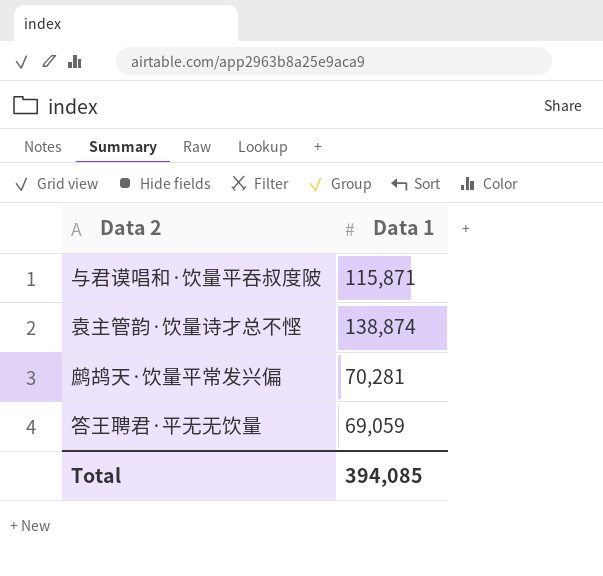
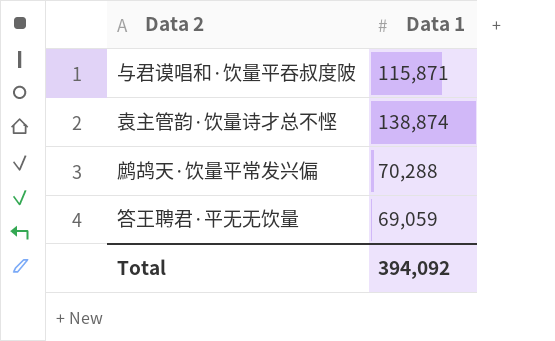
鹧鸪天·饮量平常发兴偏 | Data 1: 70,281 -> 70,288
Total | Data 1: 394,085 -> 394,092

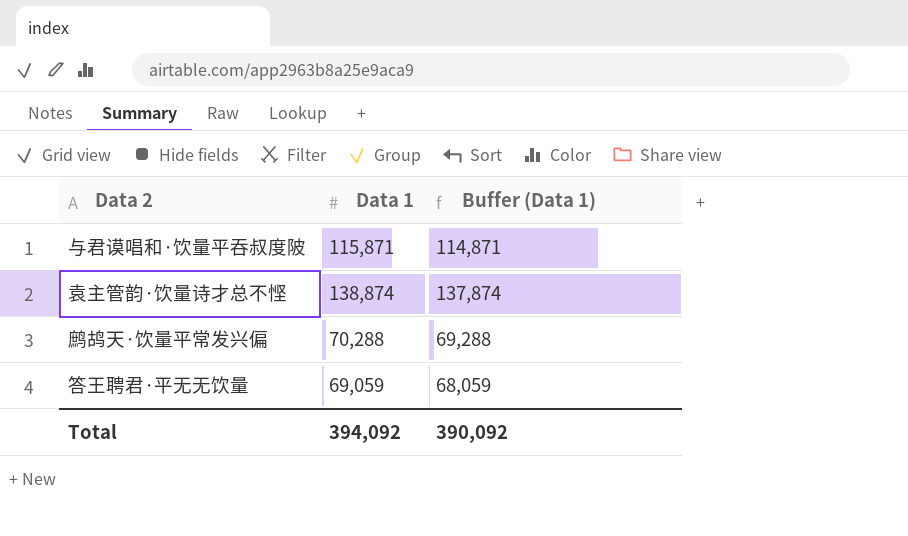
column Buffer (Data 1) | formula: none -> [Data 1] - 1000

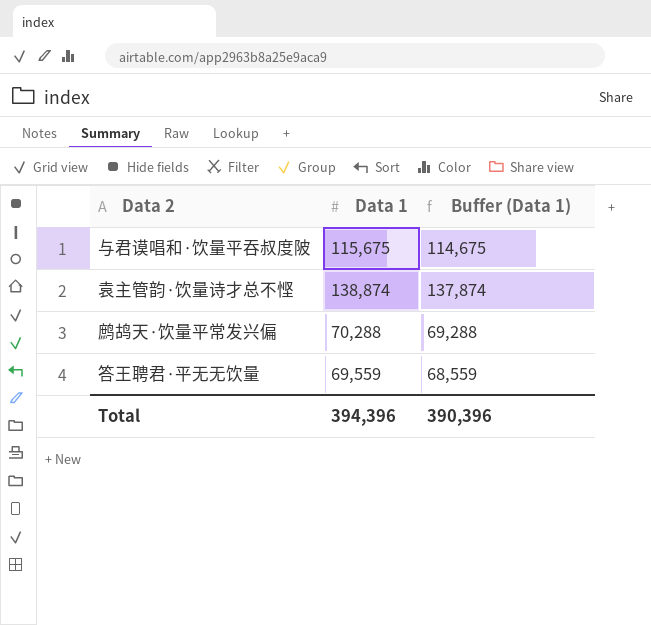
与君谟唱和·饮量平吞叔度陂 | Data 1: 115,871 -> 115,675
与君谟唱和·饮量平吞叔度陂 | Buffer (Data 1): 114,871 -> 114,675
答王聘君·平无无饮量 | Data 1: 69,059 -> 69,559
答王聘君·平无无饮量 | Buffer (Data 1): 68,059 -> 68,559
Total | Data 1: 394,092 -> 394,396
Total | Buffer (Data 1): 390,092 -> 390,396

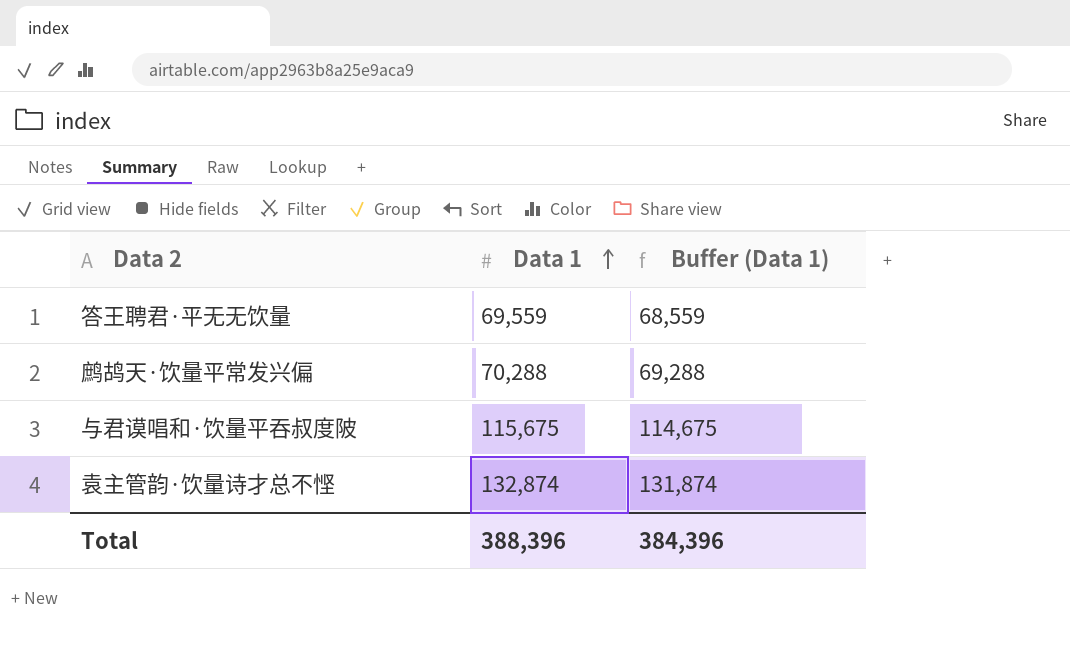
row order: none -> Data 1 ascending
袁主管韵·饮量诗才总不悭 | Data 1: 138,874 -> 132,874
袁主管韵·饮量诗才总不悭 | Buffer (Data 1): 137,874 -> 131,874
Total | Data 1: 394,396 -> 388,396
Total | Buffer (Data 1): 390,396 -> 384,396

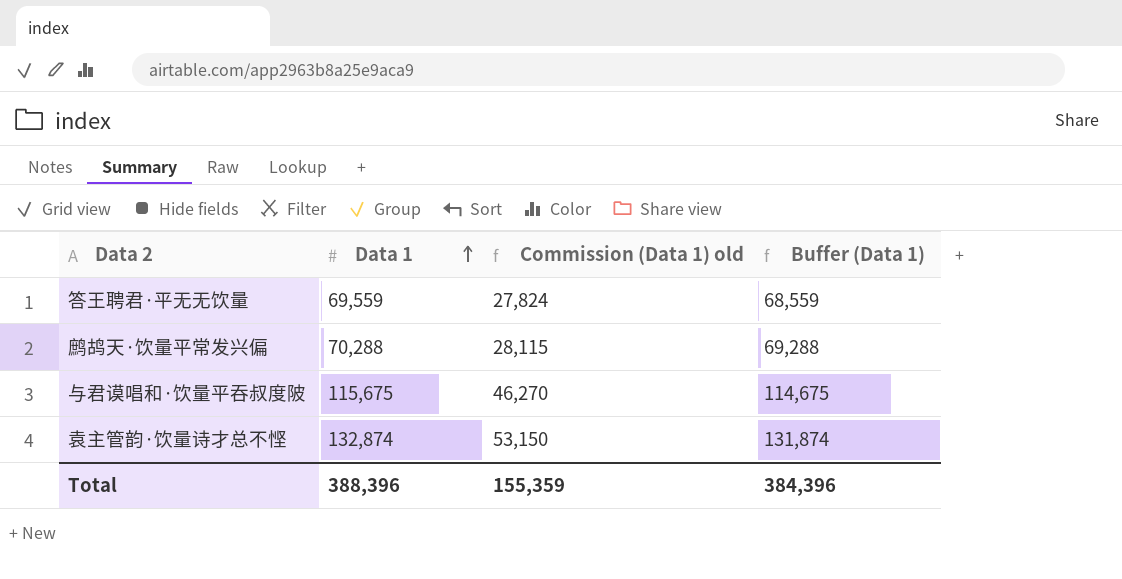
column Commission (Data 1) old | formula: none -> [Data 1] * 0.4

